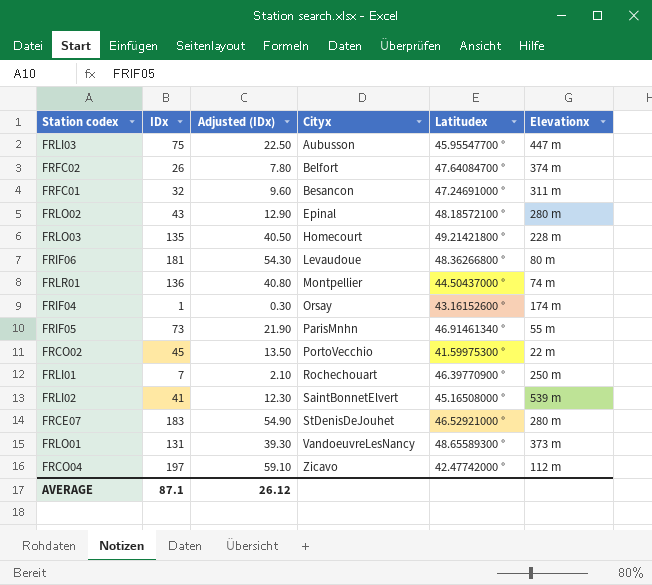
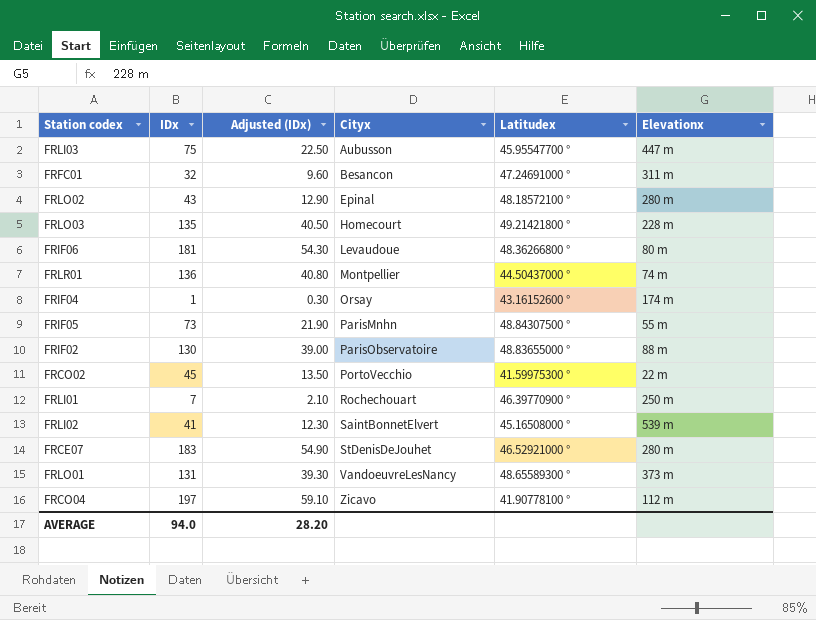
row FRFC02: 26 | 7.80 | Belfort | 47.64084700 ° | 374 m -> none
FRIF05 | Latitudex: 46.91461340 ° -> 48.84307500 °
row FRIF02: none -> 130 | 39.00 | ParisObservatoire | 48.83655000 ° | 88 m
FRCO04 | Latitudex: 42.47742000 ° -> 41.90778100 °
AVERAGE | IDx: 87.1 -> 94.0
AVERAGE | Adjusted (IDx): 26.12 -> 28.20

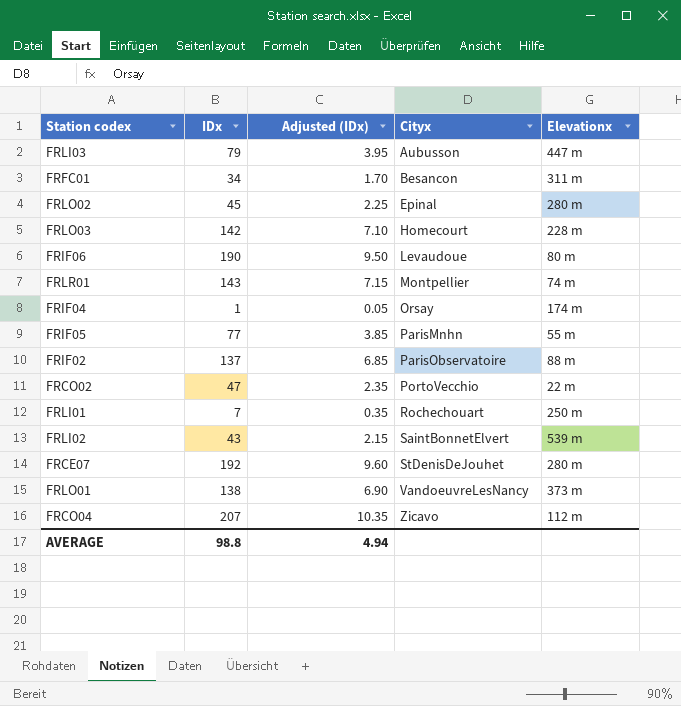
column Latitudex | position: 5 -> none
column Adjusted (IDx) | formula: [IDx] * 0.3 -> [IDx] * 0.05
FRLI03 | IDx: 75 -> 79
FRFC01 | IDx: 32 -> 34
FRLO02 | IDx: 43 -> 45
FRLO03 | IDx: 135 -> 142
FRIF06 | IDx: 181 -> 190
FRLR01 | IDx: 136 -> 143
FRIF05 | IDx: 73 -> 77
FRIF02 | IDx: 130 -> 137
FRCO02 | IDx: 45 -> 47
FRLI02 | IDx: 41 -> 43
FRCE07 | IDx: 183 -> 192
FRLO01 | IDx: 131 -> 138
FRCO04 | IDx: 197 -> 207
AVERAGE | IDx: 94.0 -> 98.8
AVERAGE | Adjusted (IDx): 28.20 -> 4.94

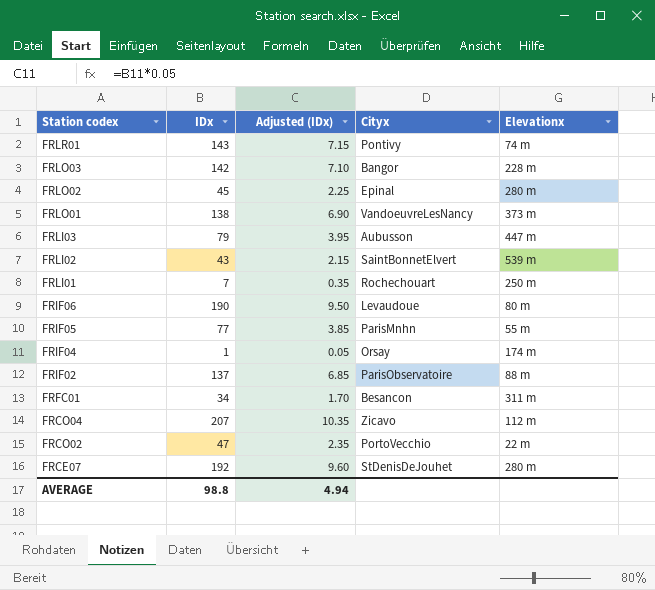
row order: Cityx ascending -> Station codex descending
FRLR01 | Cityx: Montpellier -> Pontivy
FRLO03 | Cityx: Homecourt -> Bangor

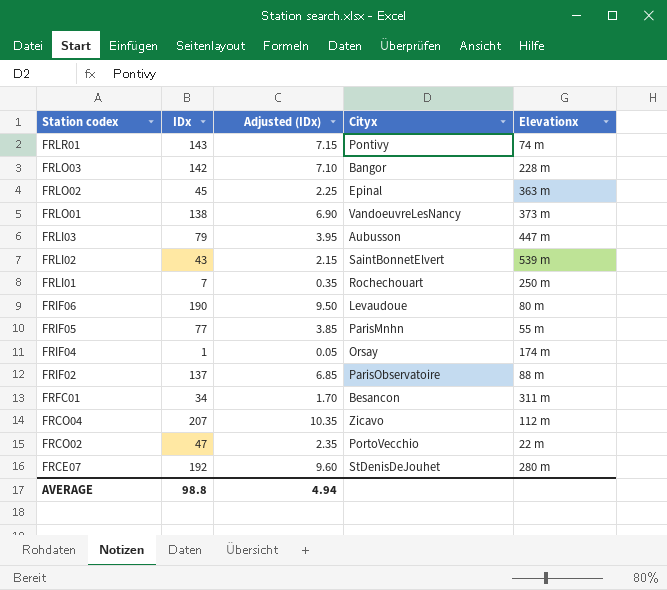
FRLO02 | Elevationx: 280 m -> 363 m

